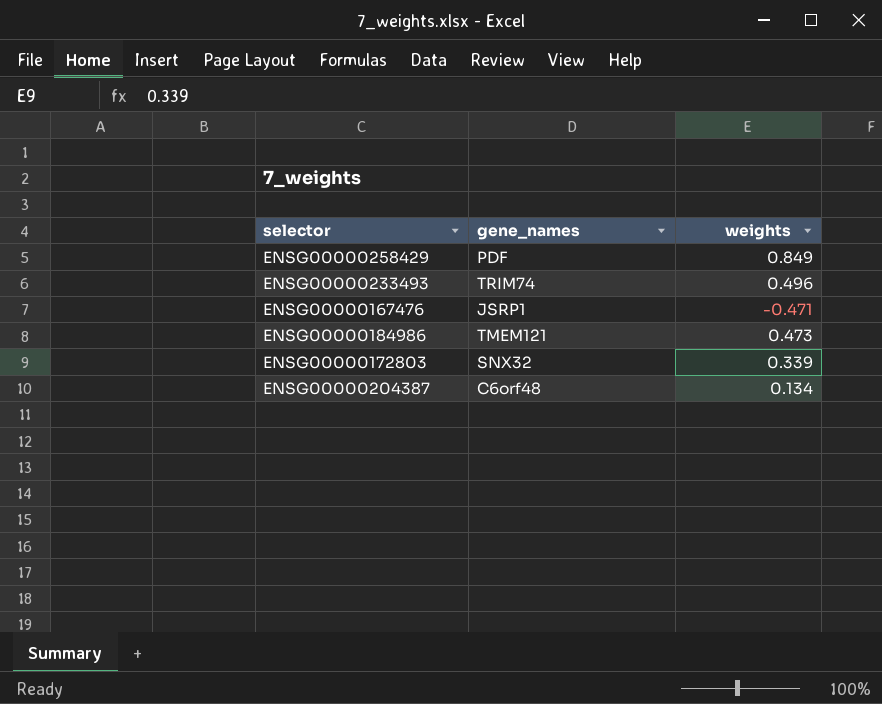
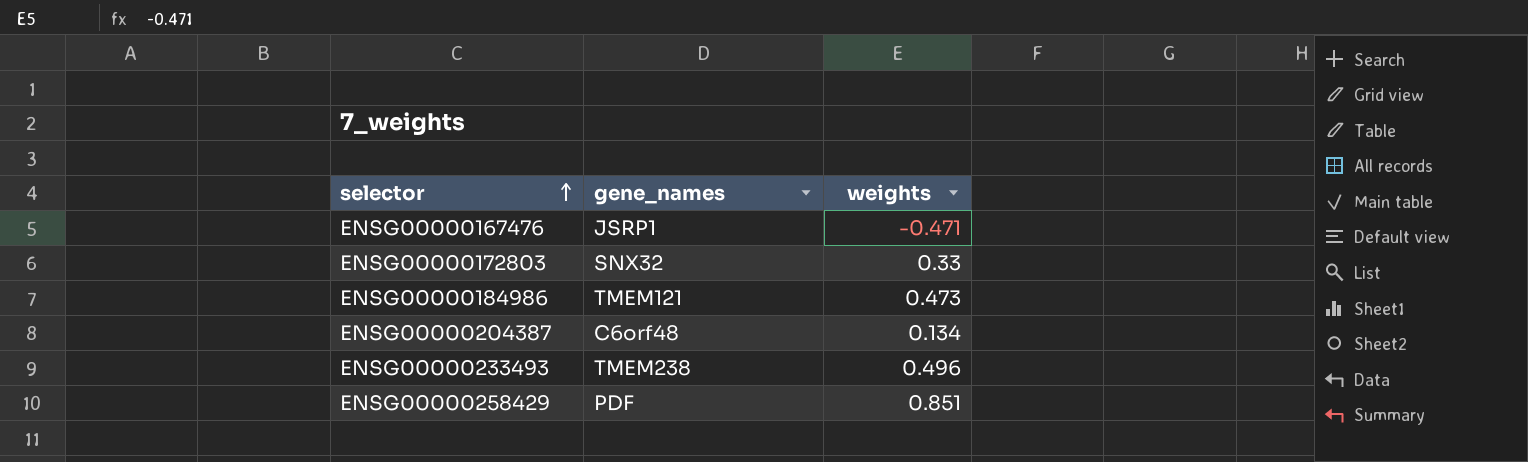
row order: none -> selector ascending
ENSG00000172803 | weights: 0.339 -> 0.33
ENSG00000233493 | gene_names: TRIM74 -> TMEM238
ENSG00000258429 | weights: 0.849 -> 0.851

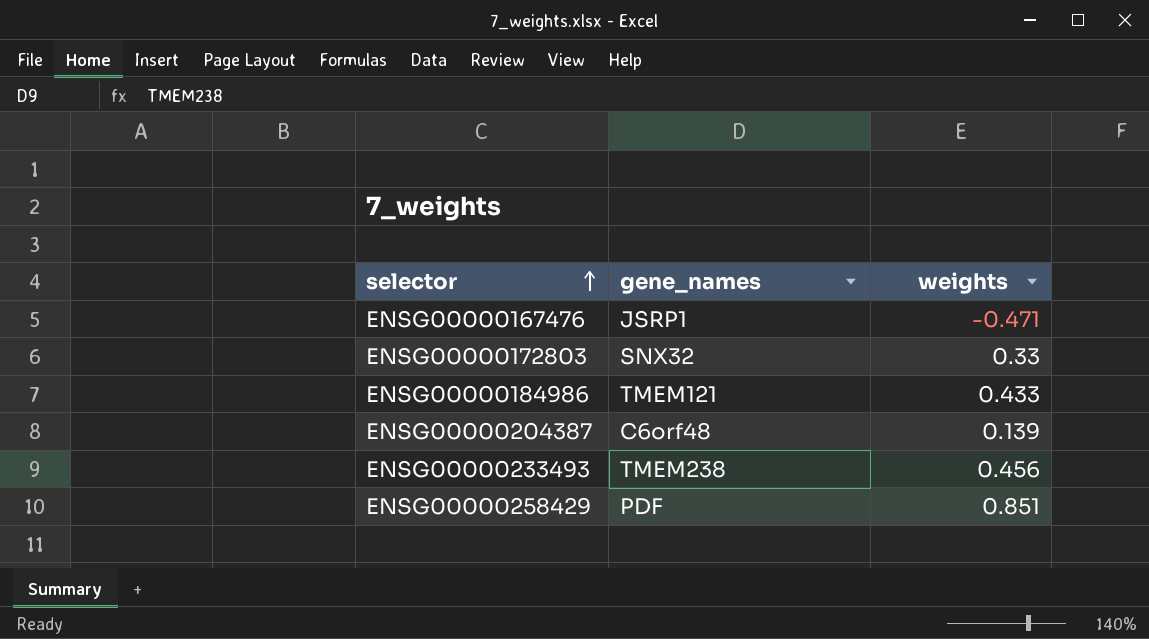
ENSG00000184986 | weights: 0.473 -> 0.433
ENSG00000204387 | weights: 0.134 -> 0.139
ENSG00000233493 | weights: 0.496 -> 0.456

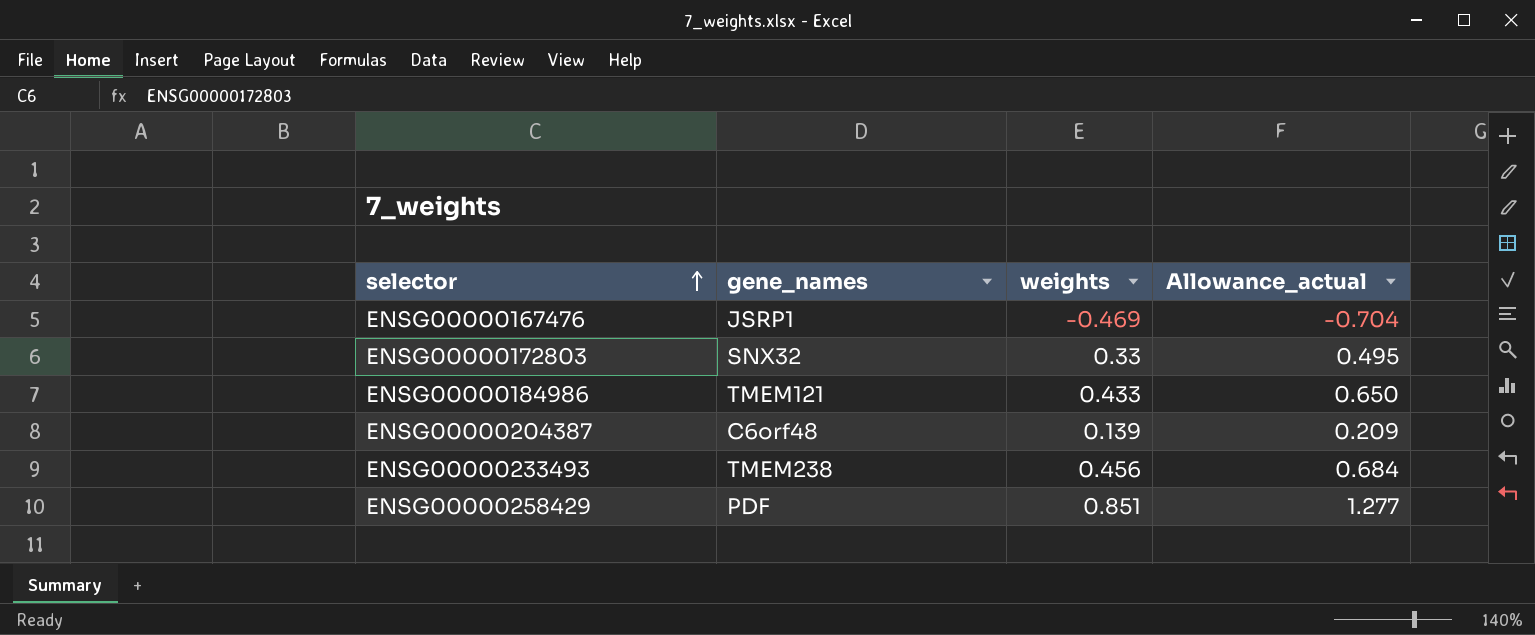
column Allowance_actual | formula: none -> [weights] * 1.5
ENSG00000167476 | weights: -0.471 -> -0.469

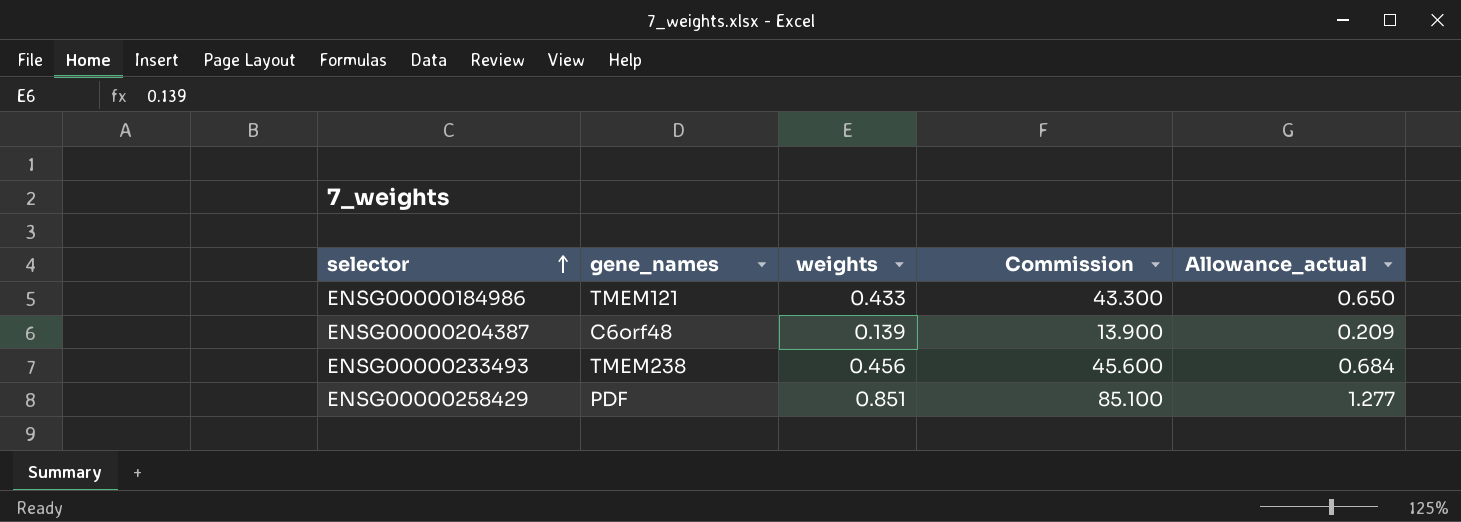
column Commission | formula: none -> [weights] * 100
row ENSG00000167476: JSRP1 | -0.469 | -0.704 -> none
row ENSG00000172803: SNX32 | 0.33 | 0.495 -> none

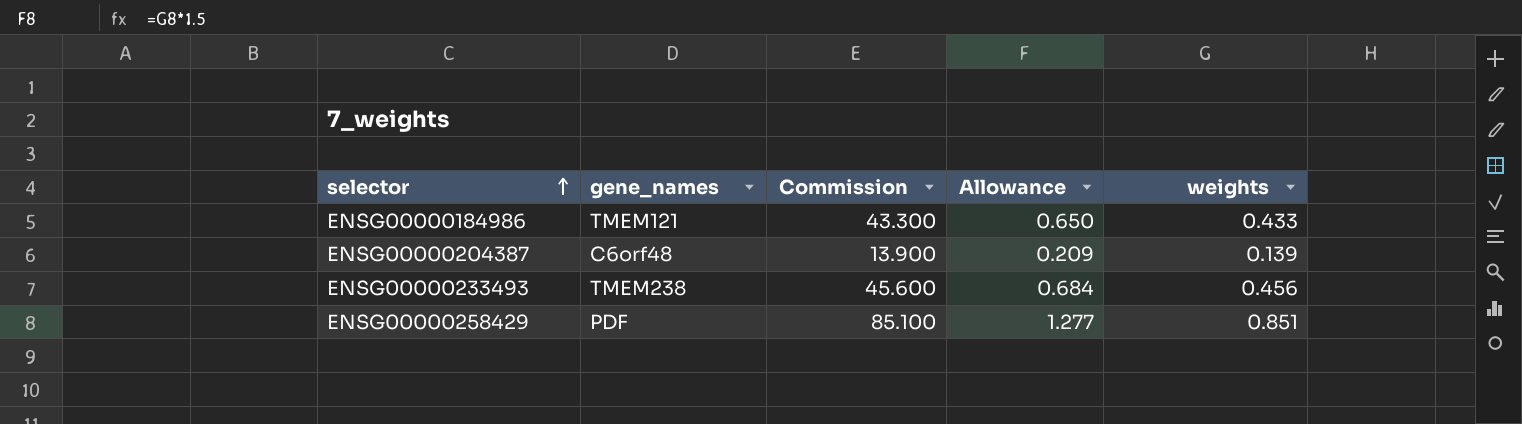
column name: Allowance_actual -> Allowance
column weights | position: 3 -> 5

